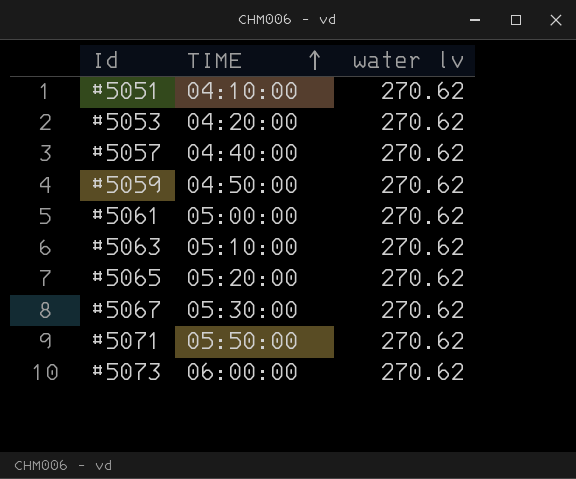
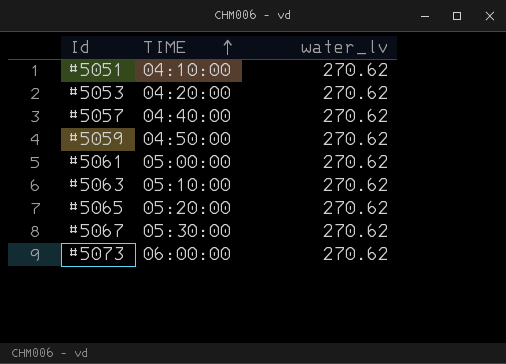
column name: water lv -> water_lv
row #5071: 05:50:00 | 270.62 -> none

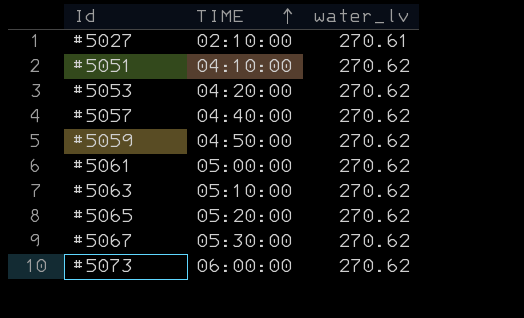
row #5027: none -> 02:10:00 | 270.61

